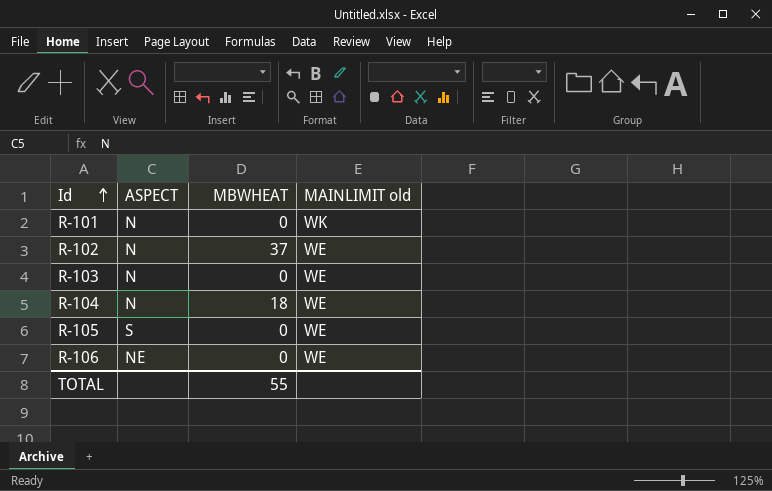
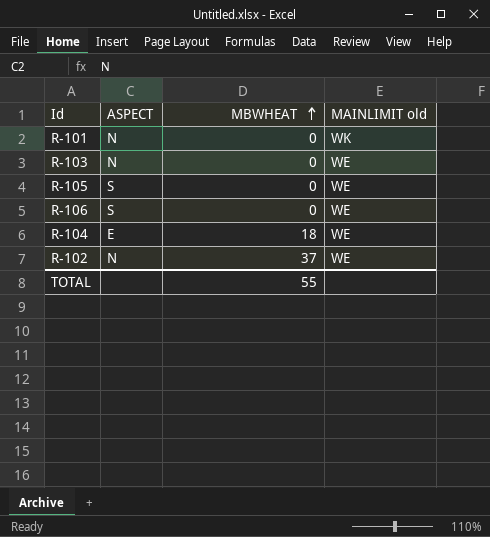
row order: Id ascending -> MBWHEAT ascending
R-106 | ASPECT: NE -> S
R-104 | ASPECT: N -> E

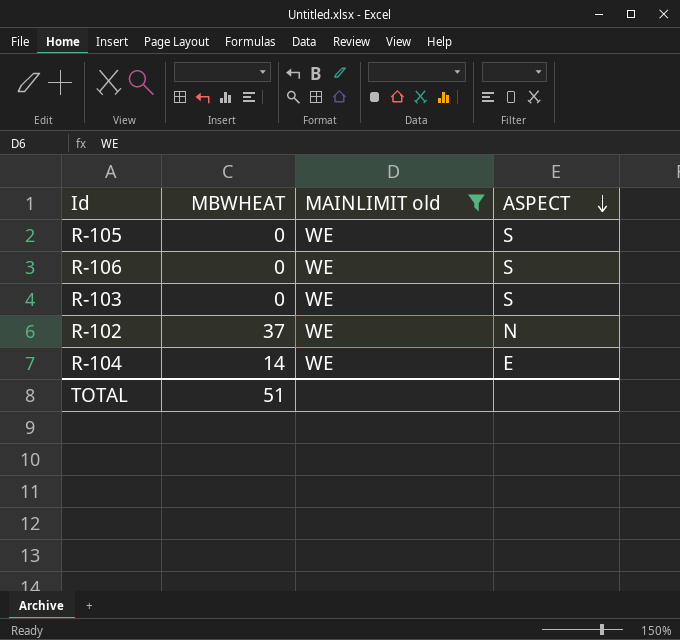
filter: none -> MAINLIMIT old = WE
row order: MBWHEAT ascending -> ASPECT descending
column ASPECT | position: 2 -> 4
R-103 | ASPECT: N -> S
R-104 | MBWHEAT: 18 -> 14
TOTAL | MBWHEAT: 55 -> 51

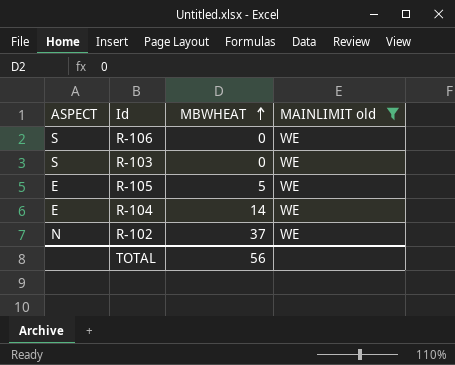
row order: ASPECT descending -> MBWHEAT ascending
column ASPECT | position: 4 -> 1
R-105 | ASPECT: S -> E
R-105 | MBWHEAT: 0 -> 5
TOTAL | MBWHEAT: 51 -> 56

